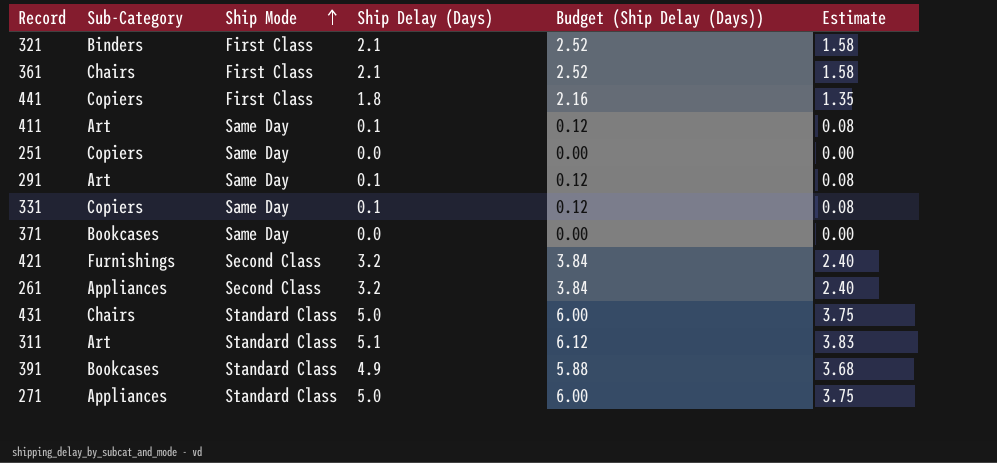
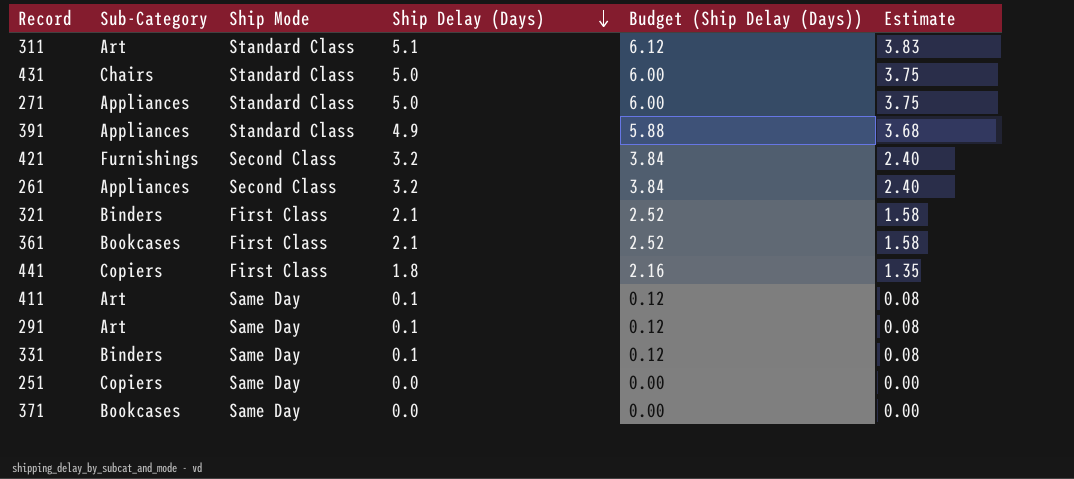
row order: Ship Mode ascending -> Ship Delay (Days) descending
391 | Sub-Category: Bookcases -> Appliances
361 | Sub-Category: Chairs -> Bookcases
331 | Sub-Category: Copiers -> Binders

